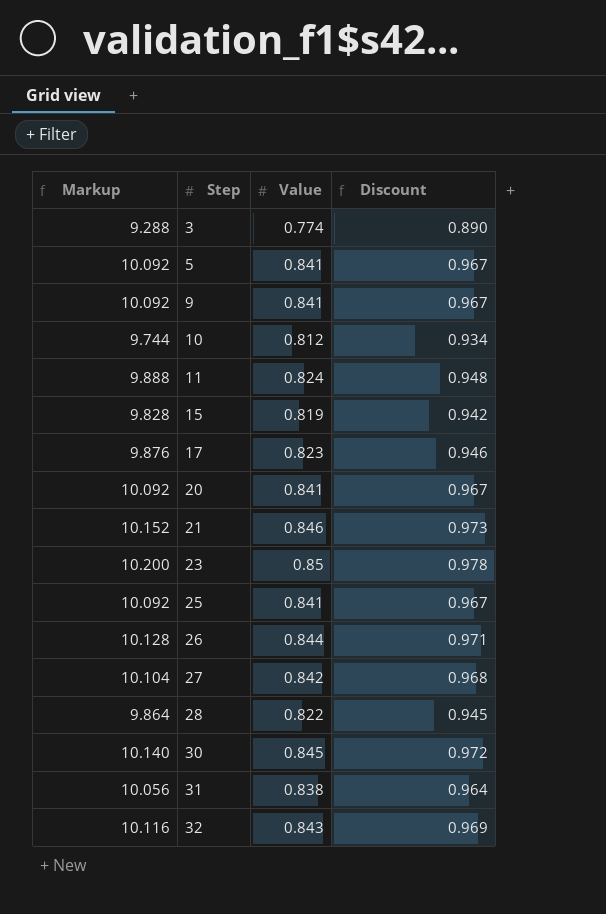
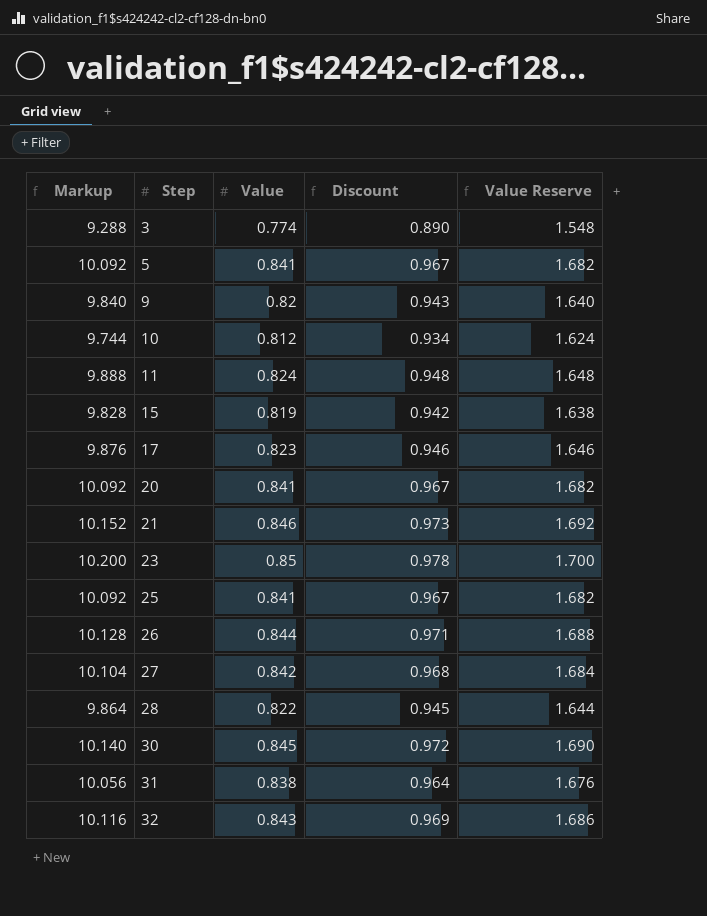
column Value Reserve | formula: none -> [Value] * 2
9 | Markup: 10.092 -> 9.840
9 | Value: 0.841 -> 0.82
9 | Discount: 0.967 -> 0.943

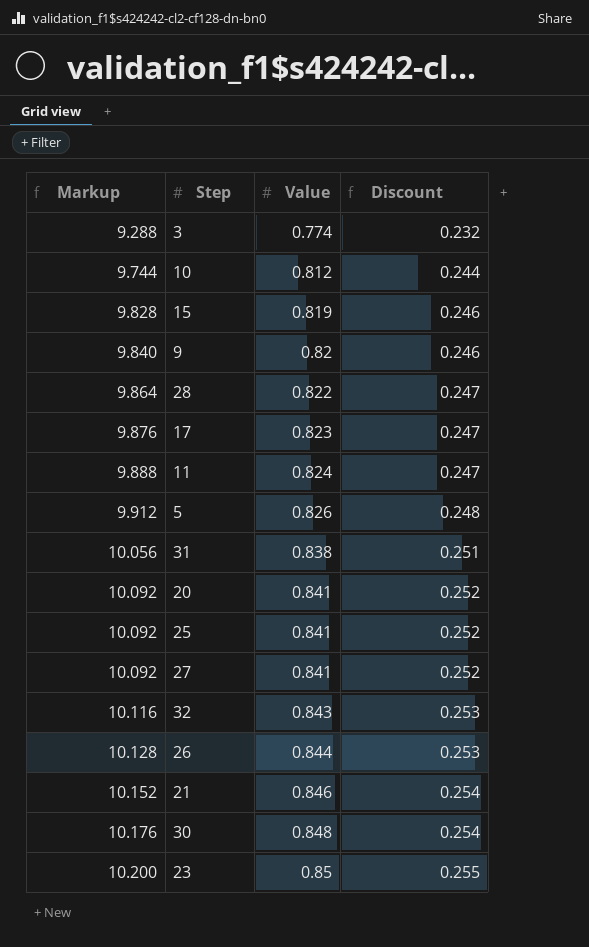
row order: Step ascending -> Markup ascending
column Value Reserve | formula: [Value] * 2 -> none
column Discount | formula: [Value] * 1.15 -> [Value] * 0.3
5 | Markup: 10.092 -> 9.912
5 | Value: 0.841 -> 0.826
27 | Markup: 10.104 -> 10.092
27 | Value: 0.842 -> 0.841
30 | Markup: 10.140 -> 10.176
30 | Value: 0.845 -> 0.848

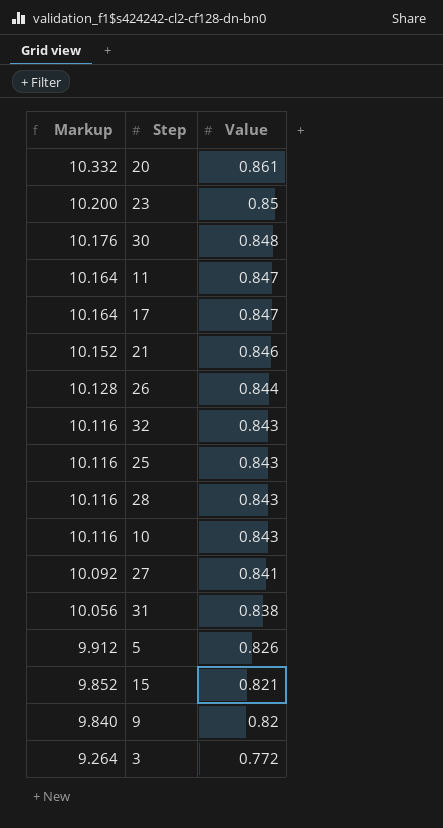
row order: Markup ascending -> Markup descending
column Discount | formula: [Value] * 0.3 -> none
20 | Markup: 10.092 -> 10.332
20 | Value: 0.841 -> 0.861
11 | Markup: 9.888 -> 10.164
11 | Value: 0.824 -> 0.847
17 | Markup: 9.876 -> 10.164
17 | Value: 0.823 -> 0.847
25 | Markup: 10.092 -> 10.116
25 | Value: 0.841 -> 0.843
28 | Markup: 9.864 -> 10.116
28 | Value: 0.822 -> 0.843
10 | Markup: 9.744 -> 10.116
10 | Value: 0.812 -> 0.843
15 | Markup: 9.828 -> 9.852
15 | Value: 0.819 -> 0.821
3 | Markup: 9.288 -> 9.264
3 | Value: 0.774 -> 0.772

